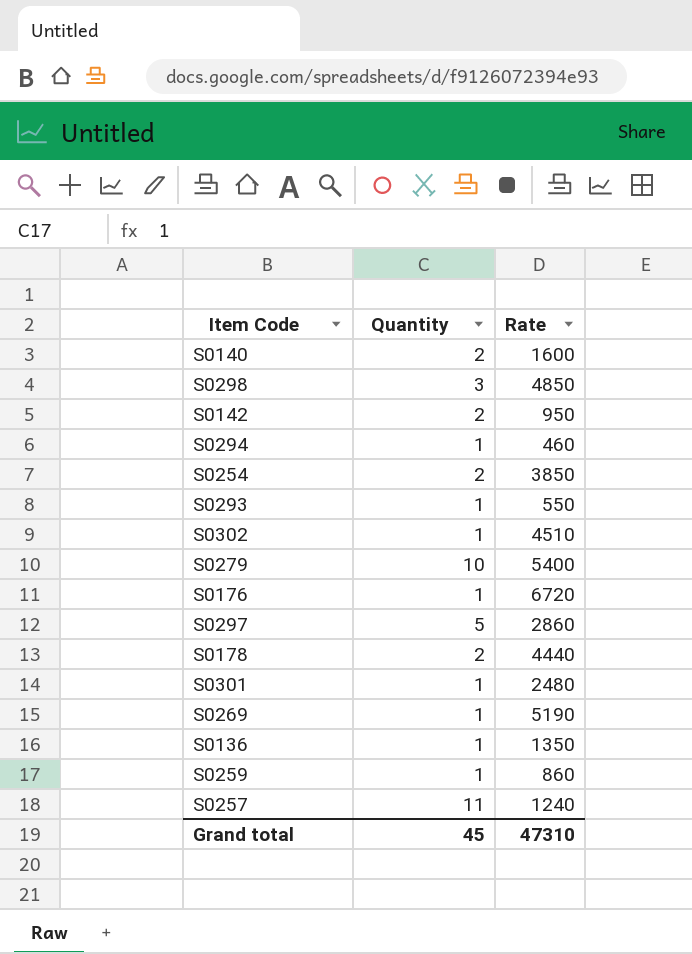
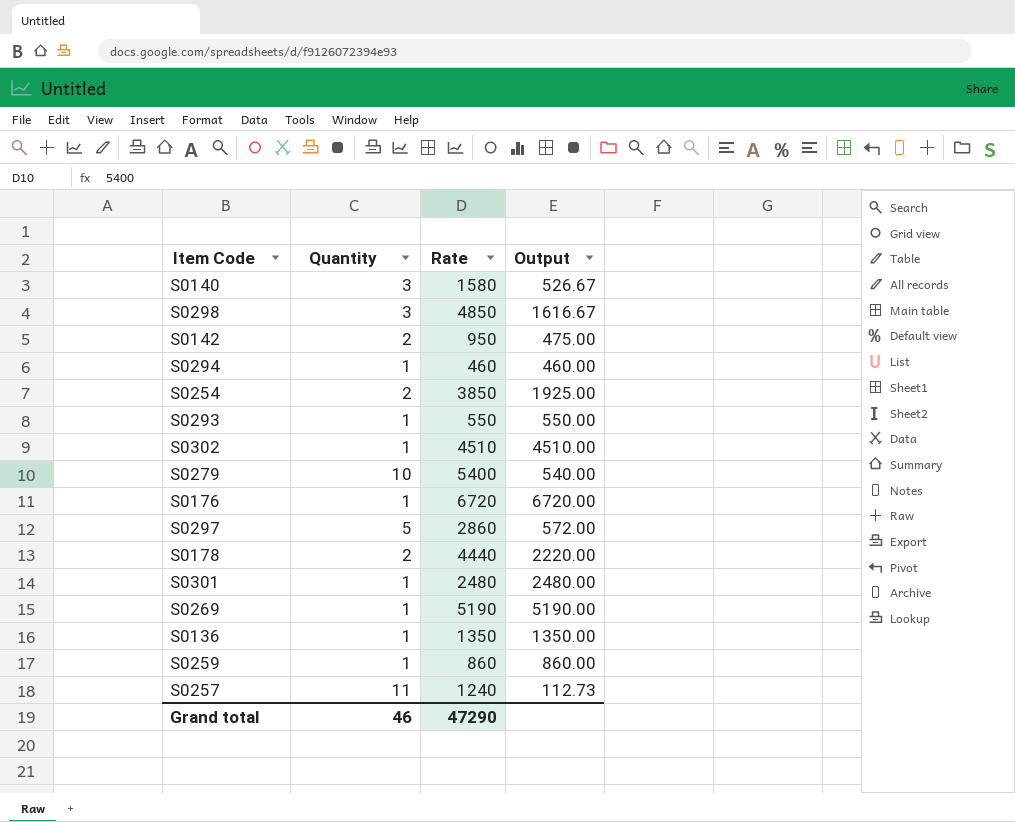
column Output | formula: none -> [Rate] / [Quantity]
S0140 | Quantity: 2 -> 3
S0140 | Rate: 1600 -> 1580
Grand total | Quantity: 45 -> 46
Grand total | Rate: 47310 -> 47290

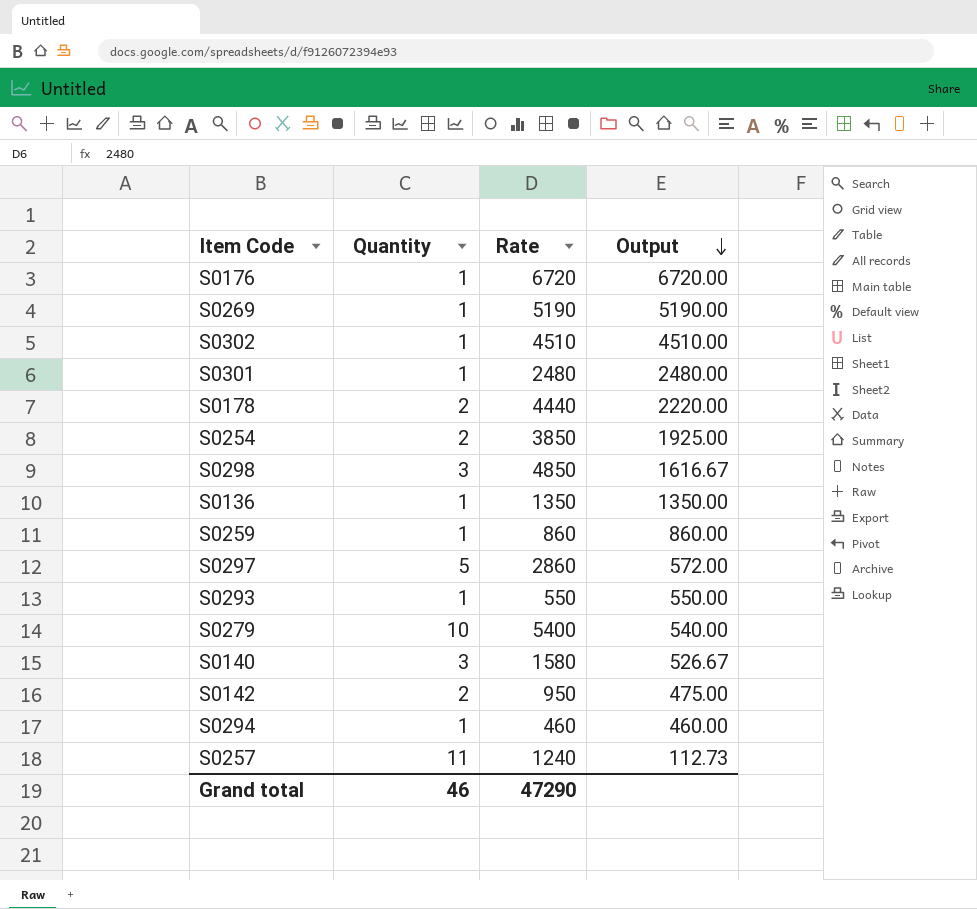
row order: none -> Output descending

